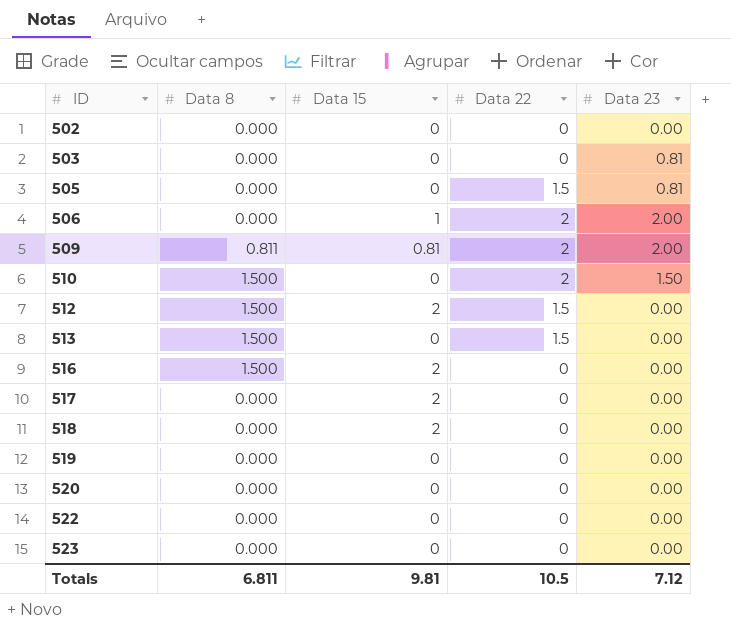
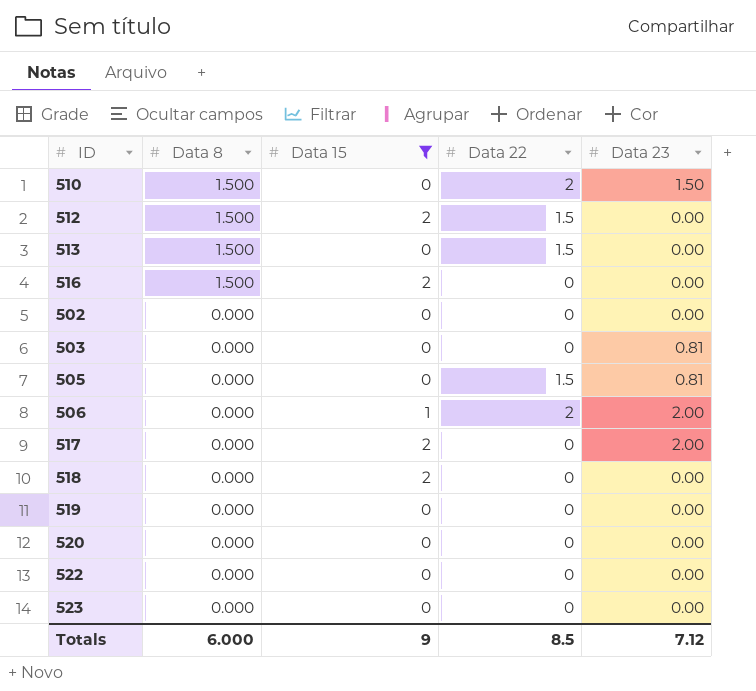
filter: none -> Data 15 != 0.81
row order: ID ascending -> Data 8 descending
517 | Data 23: 0.00 -> 2.00
Totals | Data 8: 6.811 -> 6.000
Totals | Data 15: 9.81 -> 9
Totals | Data 22: 10.5 -> 8.5

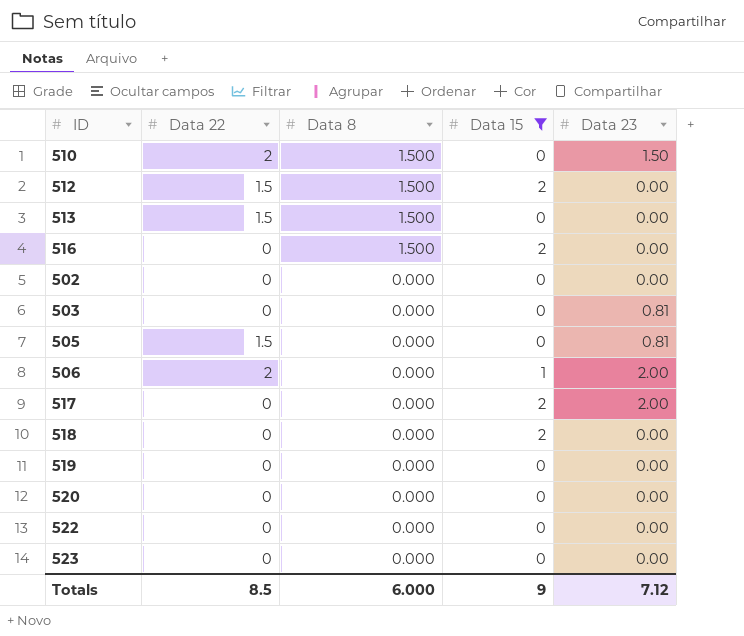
column Data 22 | position: 4 -> 2

